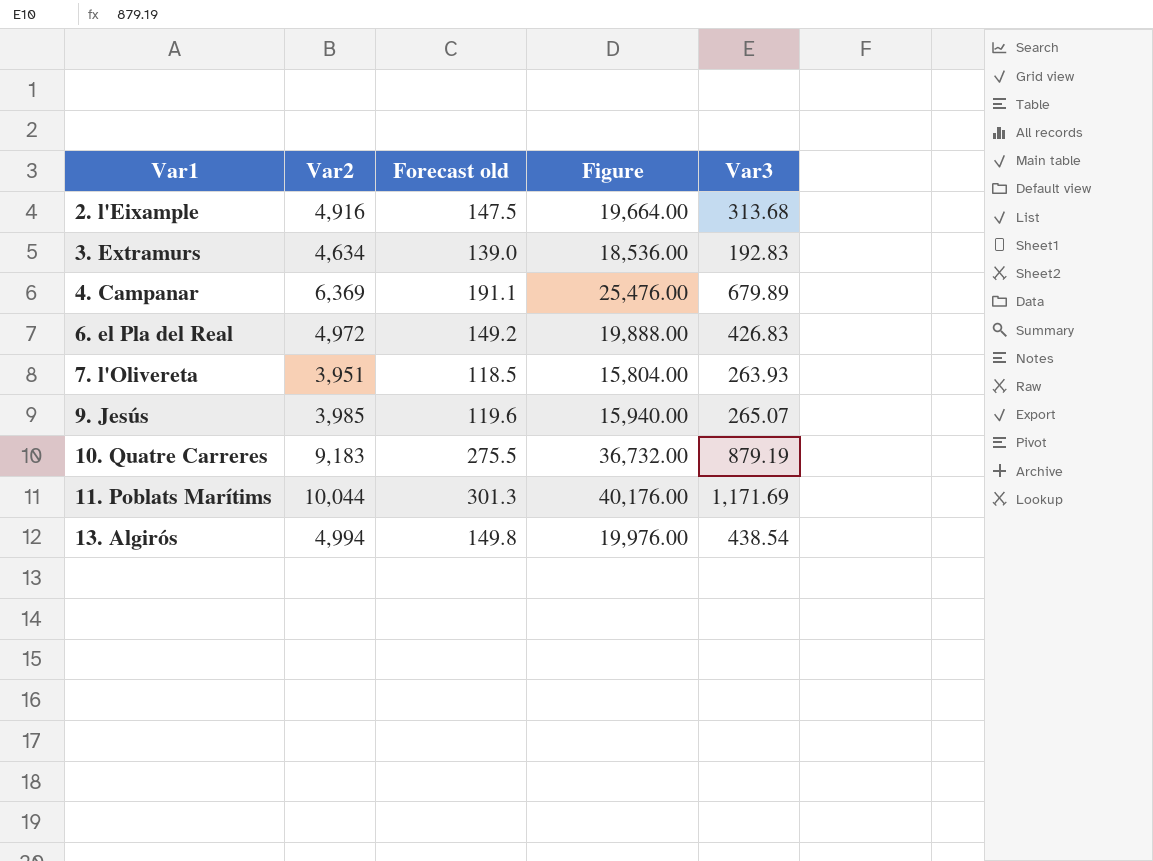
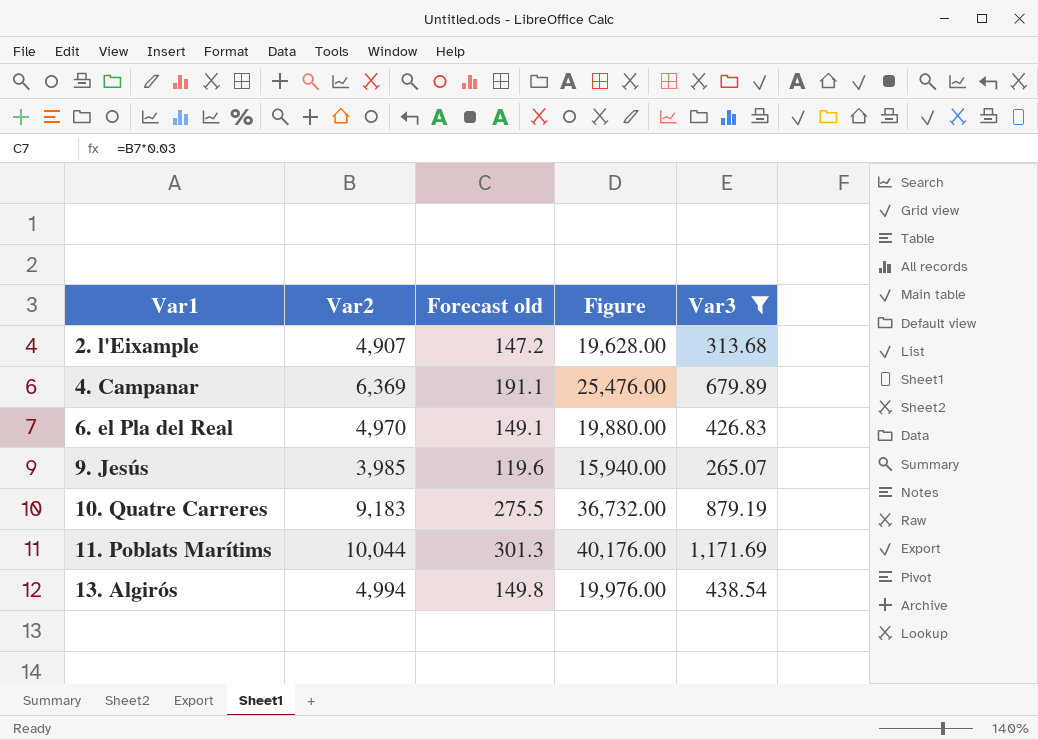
filter: none -> Var3 >= 265.07
2. l'Eixample | Var2: 4,916 -> 4,907
2. l'Eixample | Forecast old: 147.5 -> 147.2
2. l'Eixample | Figure: 19,664.00 -> 19,628.00
6. el Pla del Real | Var2: 4,972 -> 4,970
6. el Pla del Real | Forecast old: 149.2 -> 149.1
6. el Pla del Real | Figure: 19,888.00 -> 19,880.00

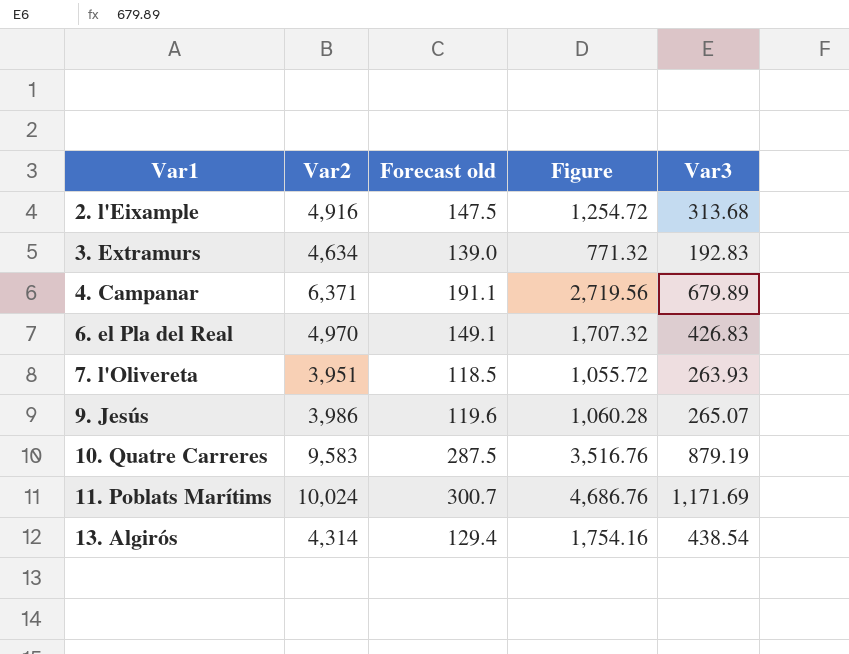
filter: Var3 >= 265.07 -> none
column Figure | formula: [Var2] * 4 -> [Var3] * 4
2. l'Eixample | Var2: 4,907 -> 4,916
2. l'Eixample | Forecast old: 147.2 -> 147.5
4. Campanar | Var2: 6,369 -> 6,371
9. Jesús | Var2: 3,985 -> 3,986
10. Quatre Carreres | Var2: 9,183 -> 9,583
10. Quatre Carreres | Forecast old: 275.5 -> 287.5
11. Poblats Marítims | Var2: 10,044 -> 10,024
11. Poblats Marítims | Forecast old: 301.3 -> 300.7
13. Algirós | Var2: 4,994 -> 4,314
13. Algirós | Forecast old: 149.8 -> 129.4

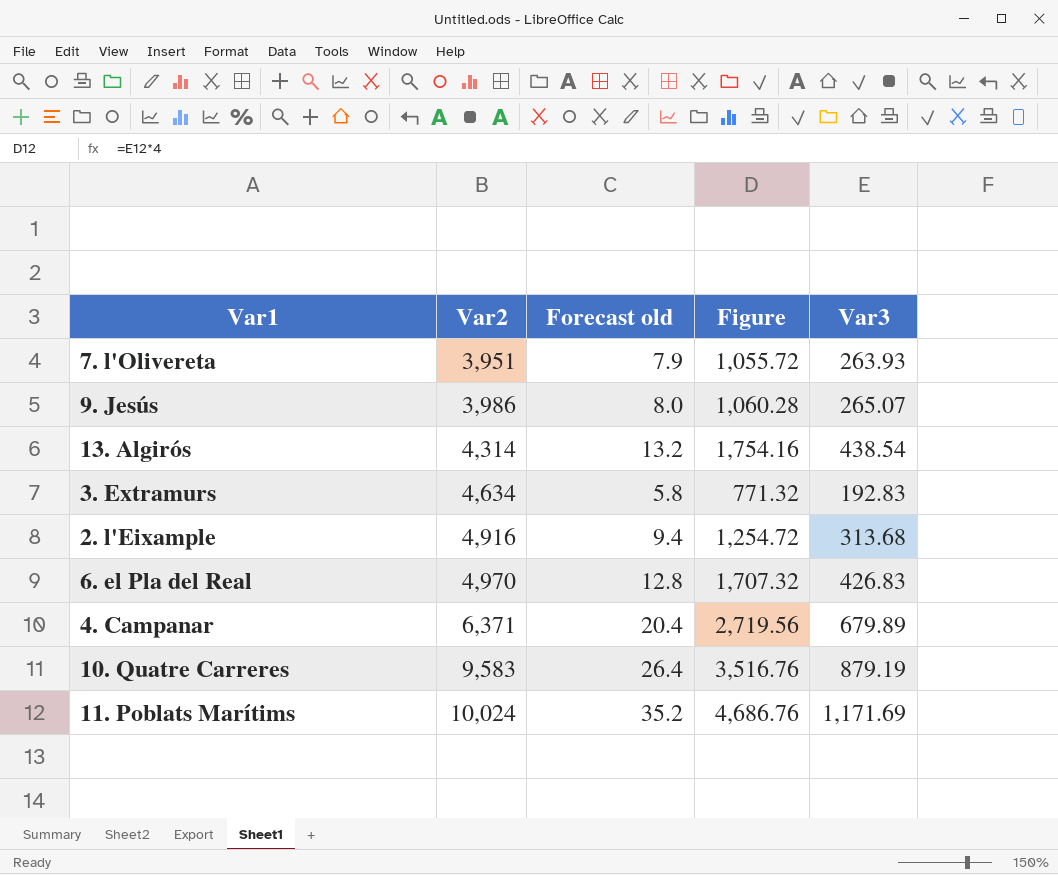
row order: Var1 ascending -> Var2 ascending
column Forecast old | formula: [Var2] * 0.03 -> [Var3] * 0.03

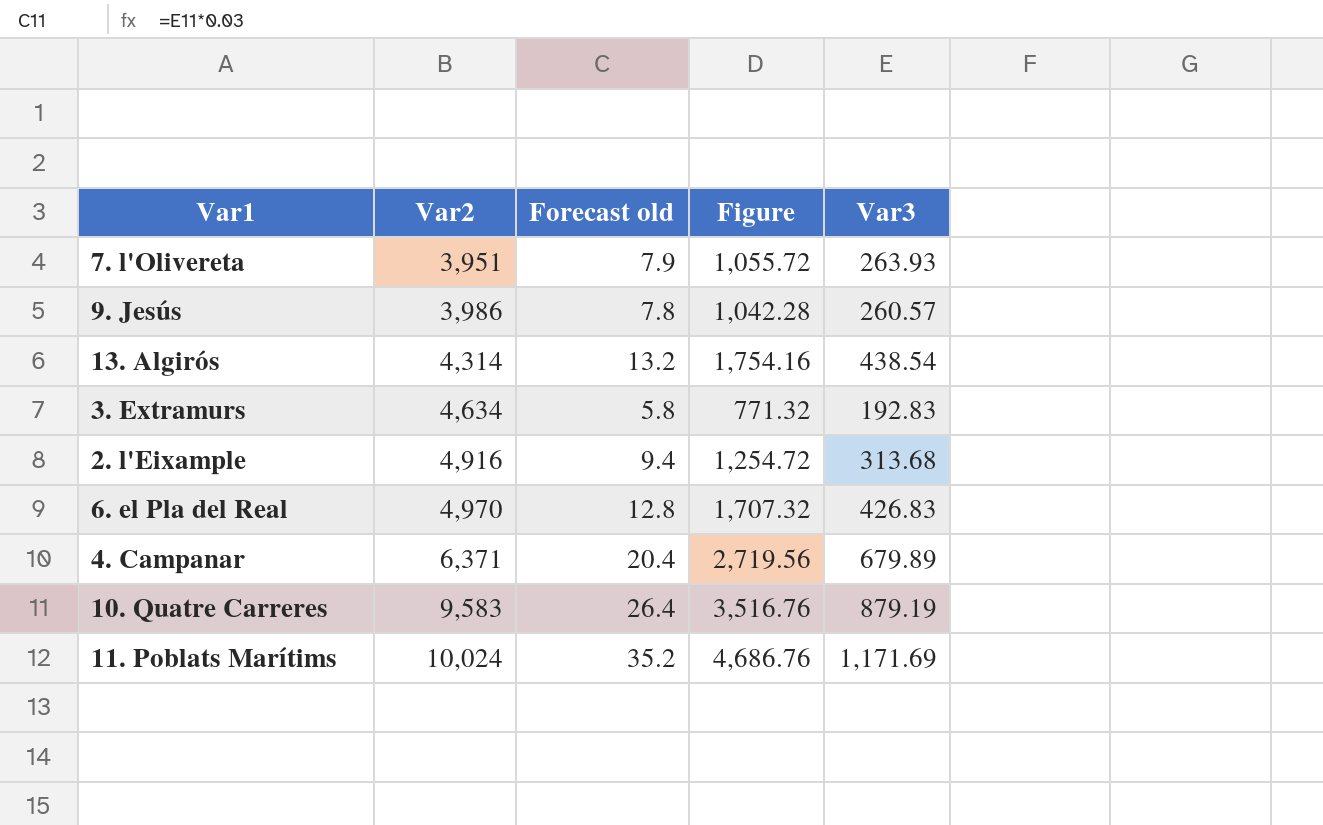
9. Jesús | Forecast old: 8.0 -> 7.8
9. Jesús | Figure: 1,060.28 -> 1,042.28
9. Jesús | Var3: 265.07 -> 260.57

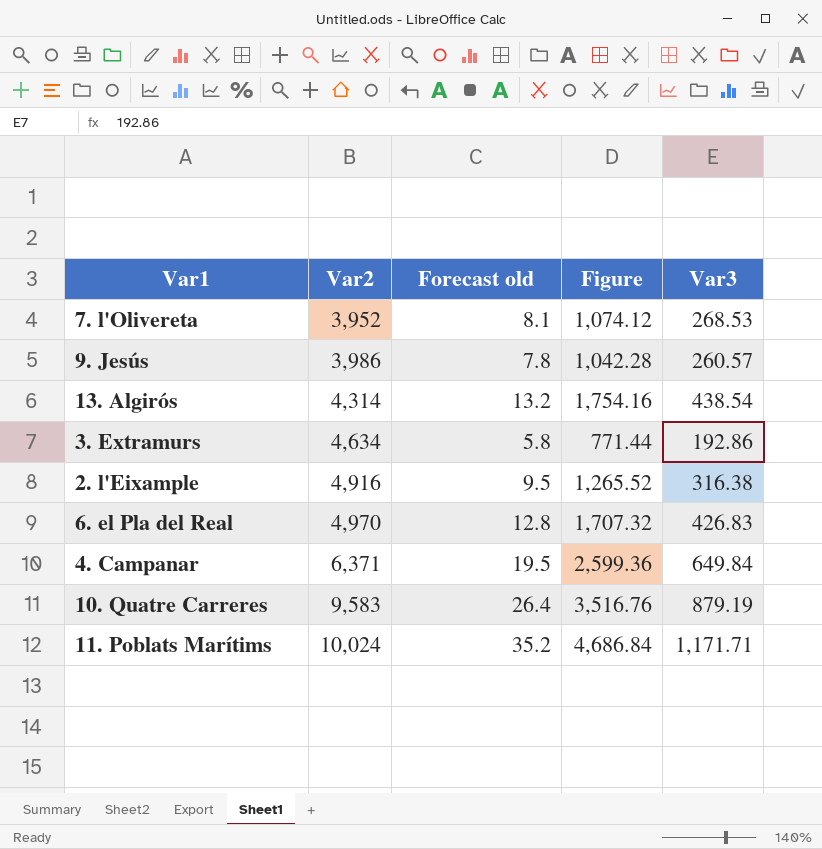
7. l'Olivereta | Var2: 3,951 -> 3,952
7. l'Olivereta | Forecast old: 7.9 -> 8.1
7. l'Olivereta | Figure: 1,055.72 -> 1,074.12
7. l'Olivereta | Var3: 263.93 -> 268.53
3. Extramurs | Figure: 771.32 -> 771.44
3. Extramurs | Var3: 192.83 -> 192.86
2. l'Eixample | Forecast old: 9.4 -> 9.5
2. l'Eixample | Figure: 1,254.72 -> 1,265.52
2. l'Eixample | Var3: 313.68 -> 316.38
4. Campanar | Forecast old: 20.4 -> 19.5
4. Campanar | Figure: 2,719.56 -> 2,599.36
4. Campanar | Var3: 679.89 -> 649.84
11. Poblats Marítims | Figure: 4,686.76 -> 4,686.84
11. Poblats Marítims | Var3: 1,171.69 -> 1,171.71

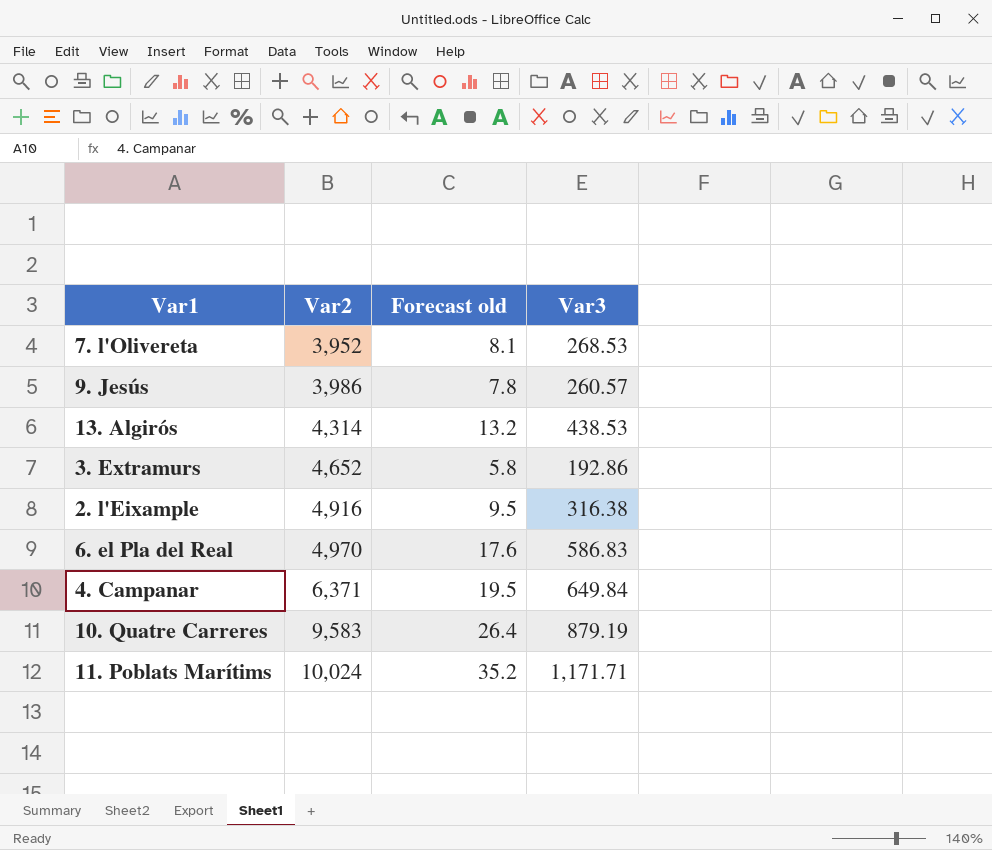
column Figure | formula: [Var3] * 4 -> none
13. Algirós | Var3: 438.54 -> 438.53
3. Extramurs | Var2: 4,634 -> 4,652
6. el Pla del Real | Forecast old: 12.8 -> 17.6
6. el Pla del Real | Var3: 426.83 -> 586.83

